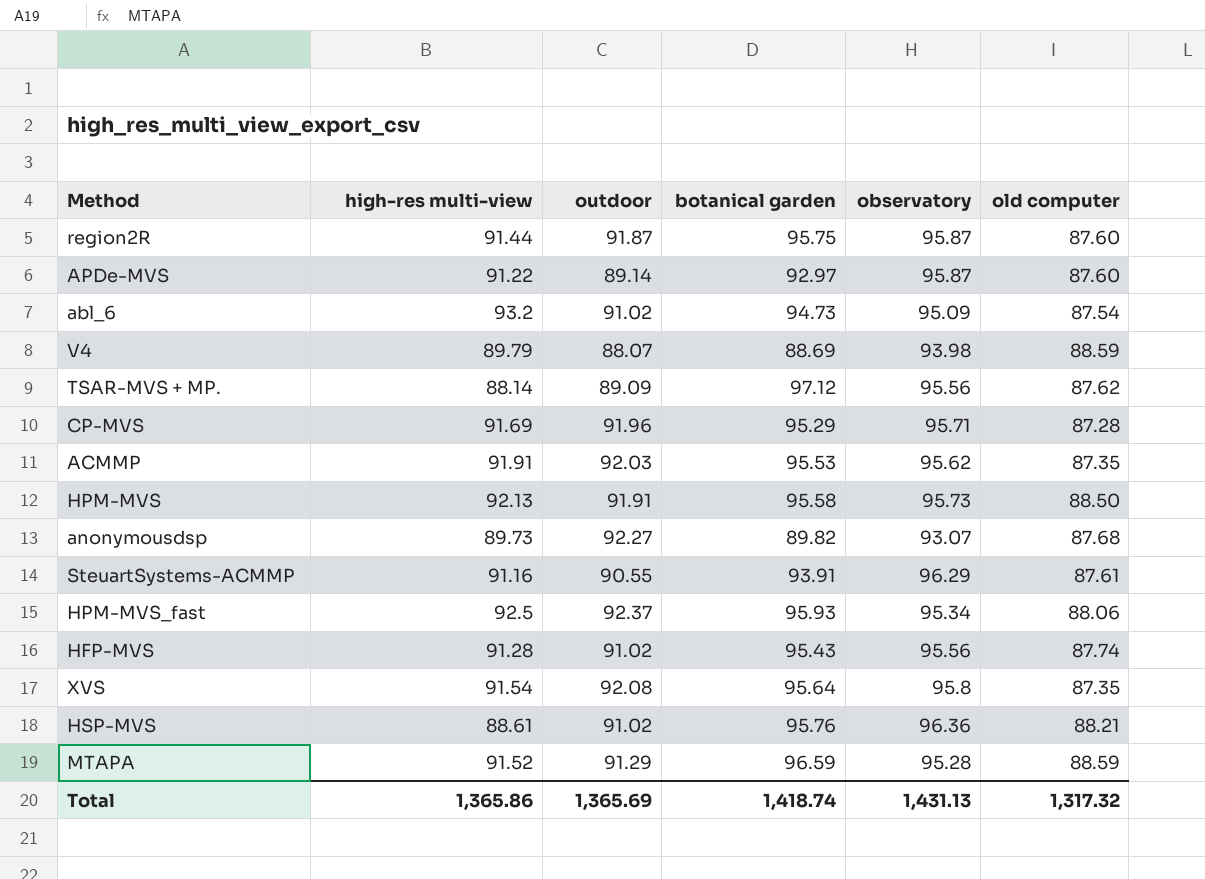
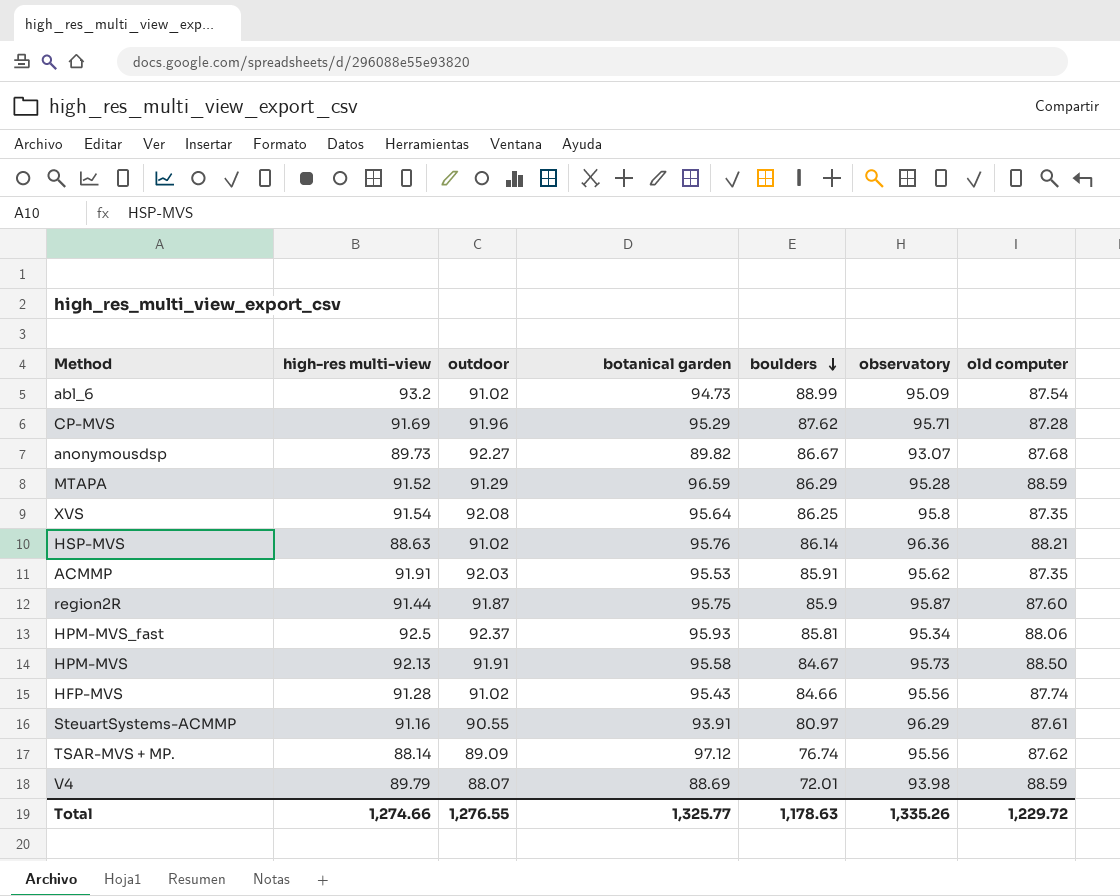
row order: none -> boulders descending
column boulders | position: none -> 5
row APDe-MVS: 91.22 | 89.14 | 92.97 | 95.87 | 87.60 -> none
HSP-MVS | high-res multi-view: 88.61 -> 88.63
Total | high-res multi-view: 1,365.86 -> 1,274.66
Total | outdoor: 1,365.69 -> 1,276.55
Total | botanical garden: 1,418.74 -> 1,325.77
Total | observatory: 1,431.13 -> 1,335.26
Total | old computer: 1,317.32 -> 1,229.72

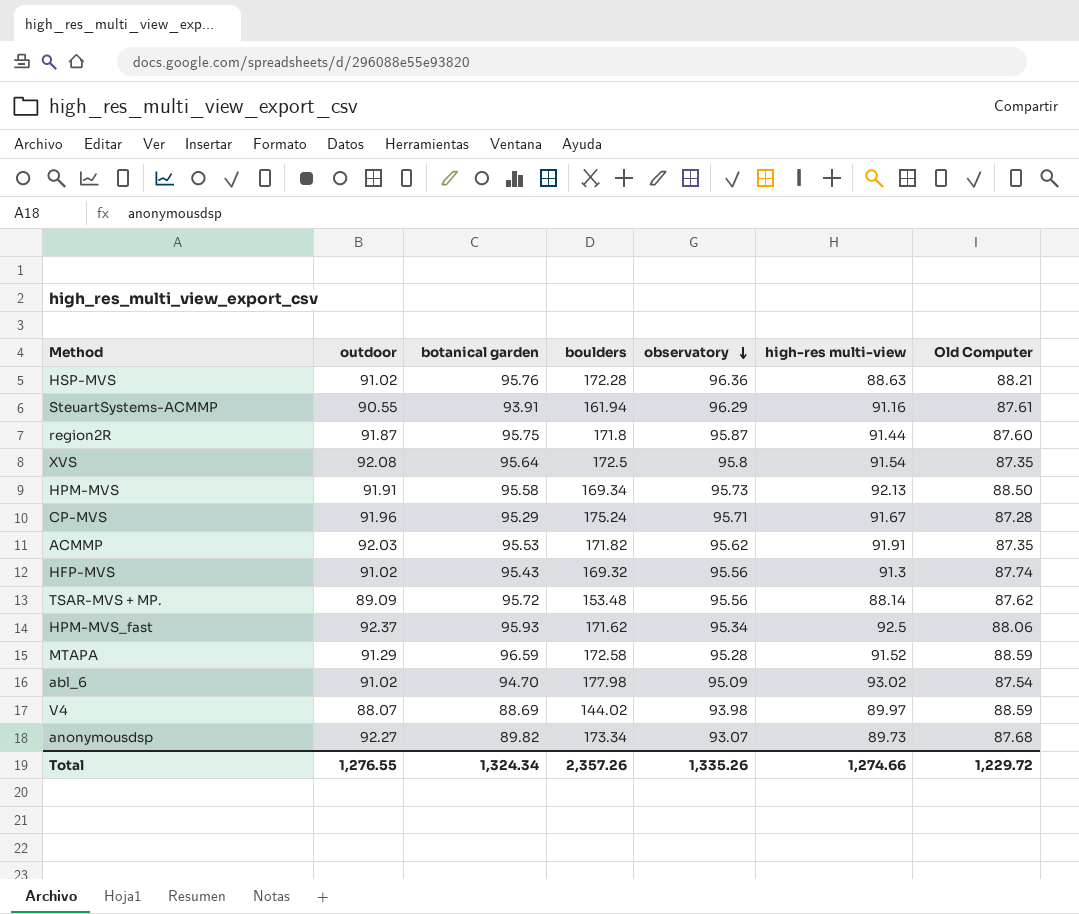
row order: boulders descending -> observatory descending
column high-res multi-view | position: 2 -> 6
column name: old computer -> Old Computer
HSP-MVS | boulders: 86.14 -> 172.28
SteuartSystems-ACMMP | boulders: 80.97 -> 161.94
region2R | boulders: 85.9 -> 171.8
XVS | boulders: 86.25 -> 172.5
HPM-MVS | boulders: 84.67 -> 169.34
CP-MVS | boulders: 87.62 -> 175.24
CP-MVS | high-res multi-view: 91.69 -> 91.67
ACMMP | boulders: 85.91 -> 171.82
HFP-MVS | boulders: 84.66 -> 169.32
HFP-MVS | high-res multi-view: 91.28 -> 91.3
TSAR-MVS + MP. | botanical garden: 97.12 -> 95.72
TSAR-MVS + MP. | boulders: 76.74 -> 153.48
HPM-MVS_fast | boulders: 85.81 -> 171.62
MTAPA | boulders: 86.29 -> 172.58
abl_6 | botanical garden: 94.73 -> 94.70
abl_6 | boulders: 88.99 -> 177.98
abl_6 | high-res multi-view: 93.2 -> 93.02
V4 | boulders: 72.01 -> 144.02
V4 | high-res multi-view: 89.79 -> 89.97
anonymousdsp | boulders: 86.67 -> 173.34
Total | botanical garden: 1,325.77 -> 1,324.34
Total | boulders: 1,178.63 -> 2,357.26

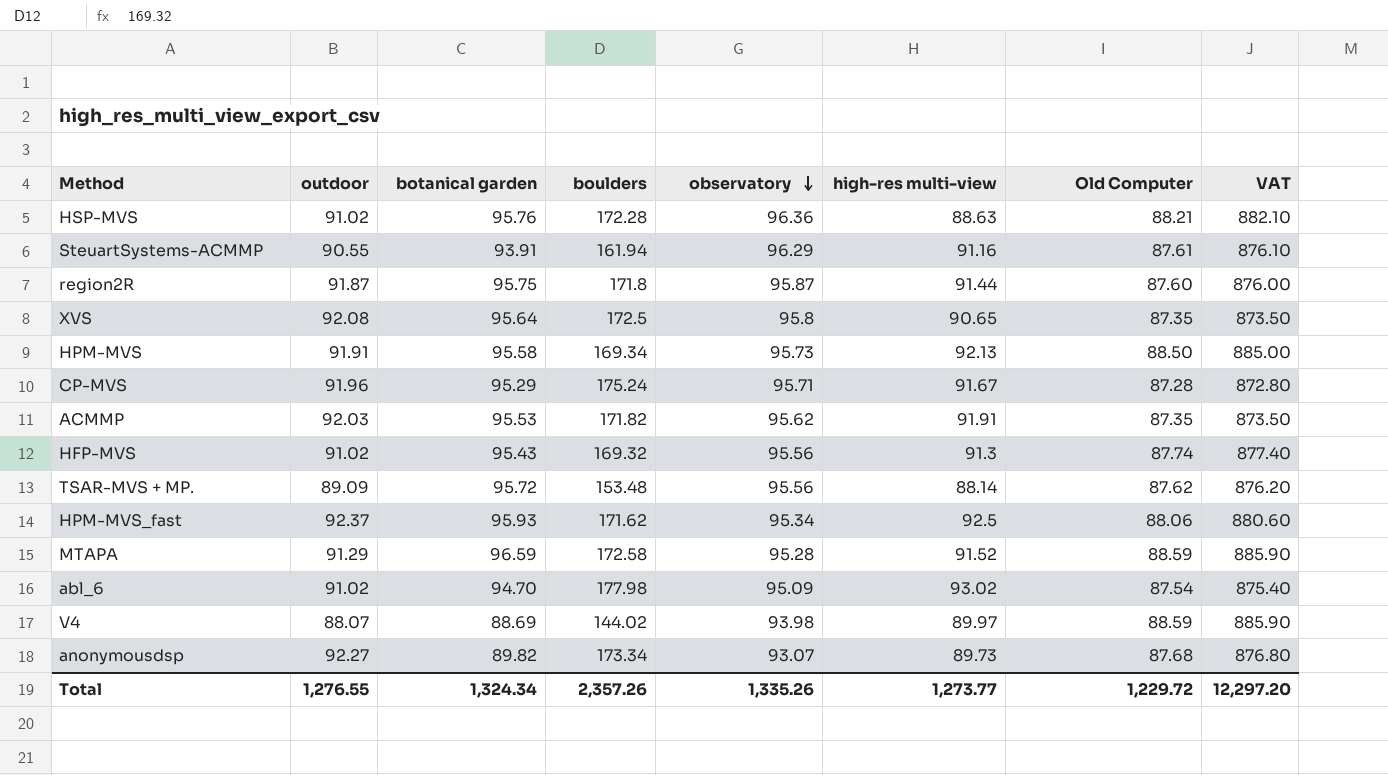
column VAT | formula: none -> [Old Computer] * 10
XVS | high-res multi-view: 91.54 -> 90.65
Total | high-res multi-view: 1,274.66 -> 1,273.77

